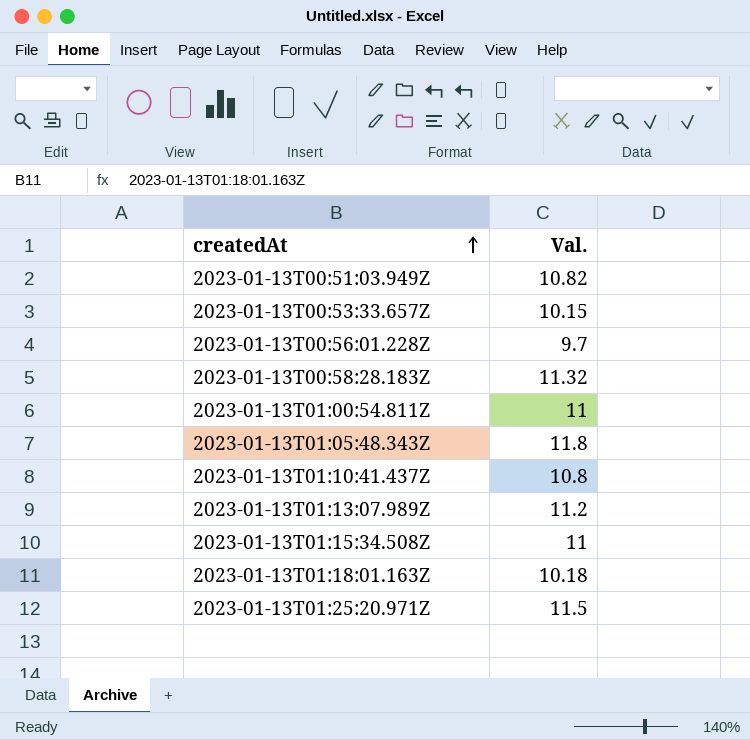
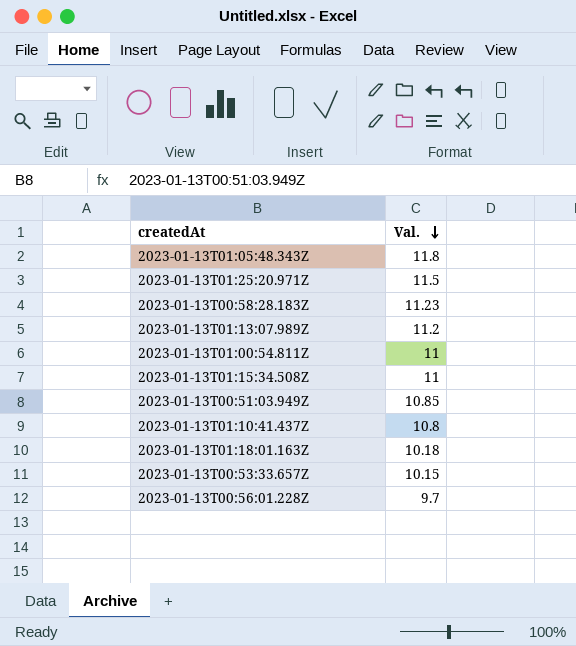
row order: createdAt ascending -> Val. descending
2023-01-13T00:58:28.183Z | Val.: 11.32 -> 11.23
2023-01-13T00:51:03.949Z | Val.: 10.82 -> 10.85

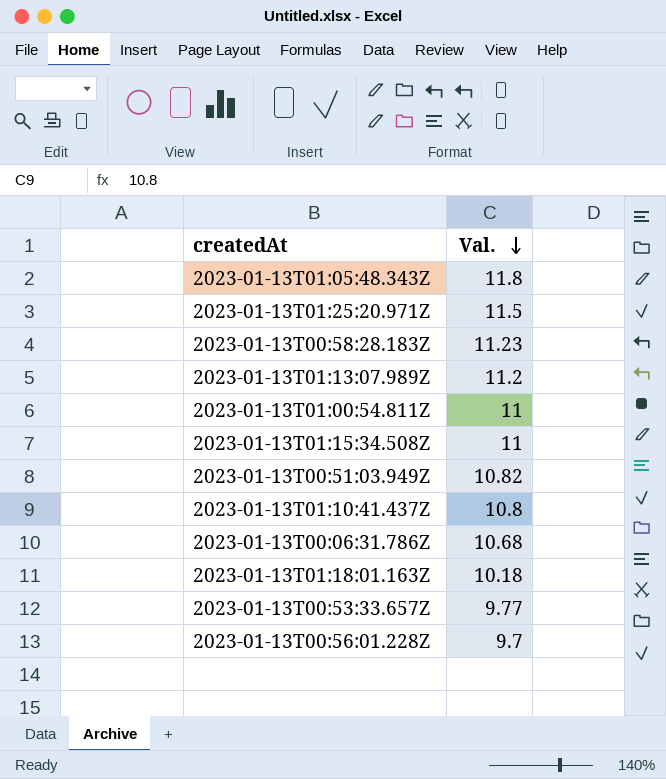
2023-01-13T00:51:03.949Z | Val.: 10.85 -> 10.82
row 2023-01-13T00:06:31.786Z: none -> 10.68
2023-01-13T00:53:33.657Z | Val.: 10.15 -> 9.77

